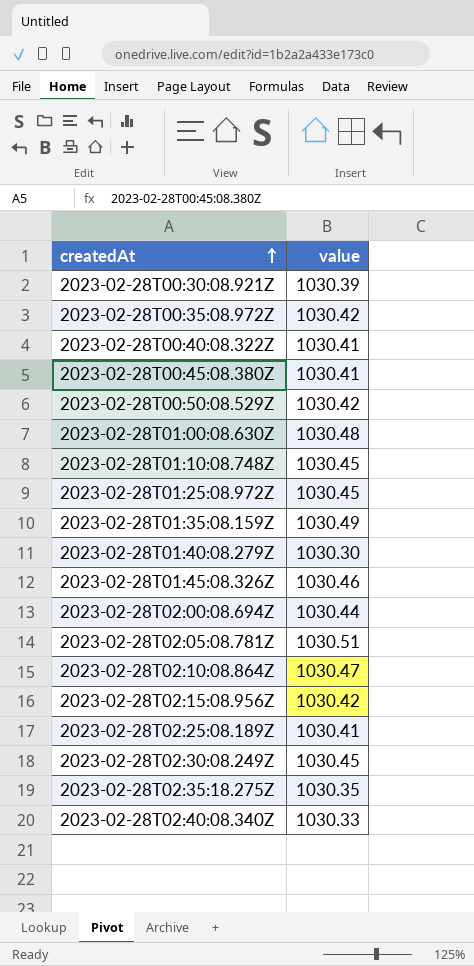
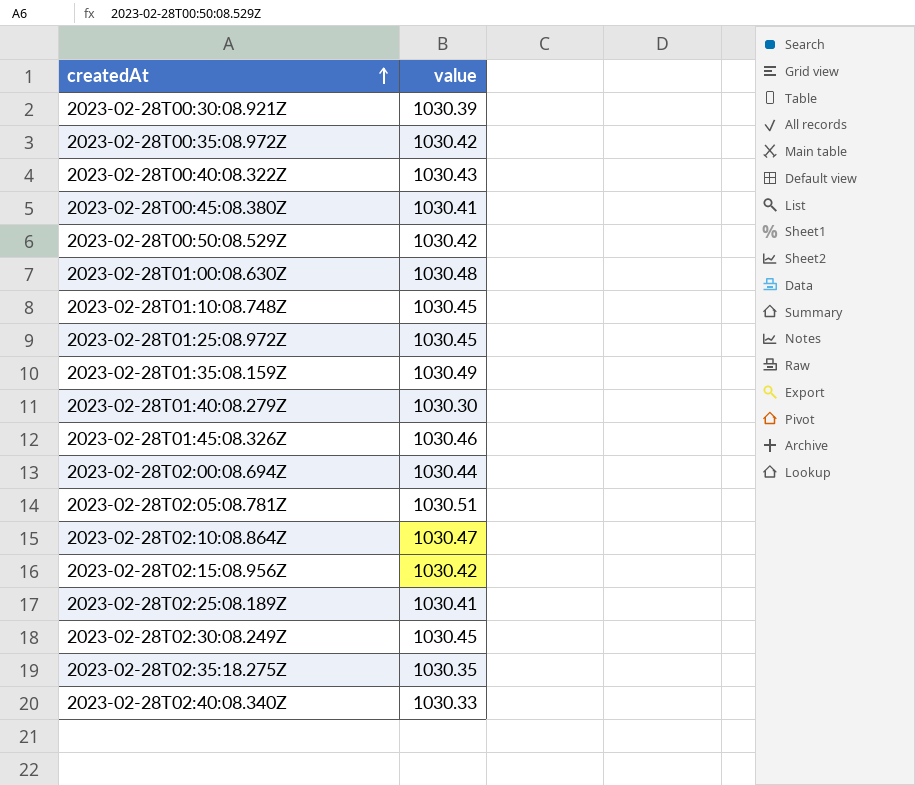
2023-02-28T00:40:08.322Z | value: 1030.41 -> 1030.43

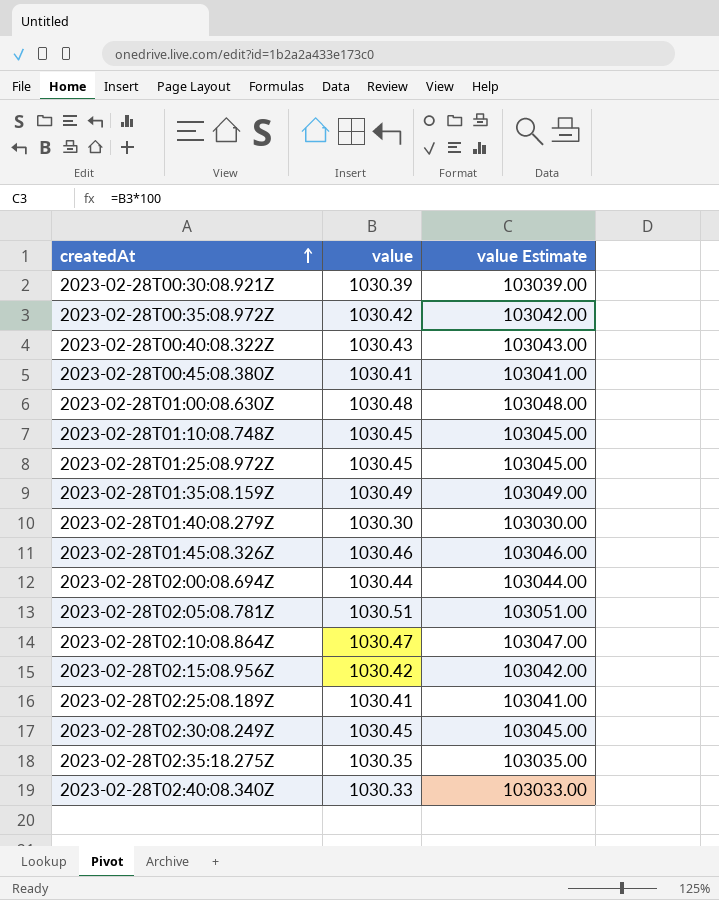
column value Estimate | formula: none -> [value] * 100
row 2023-02-28T00:50:08.529Z: 1030.42 -> none

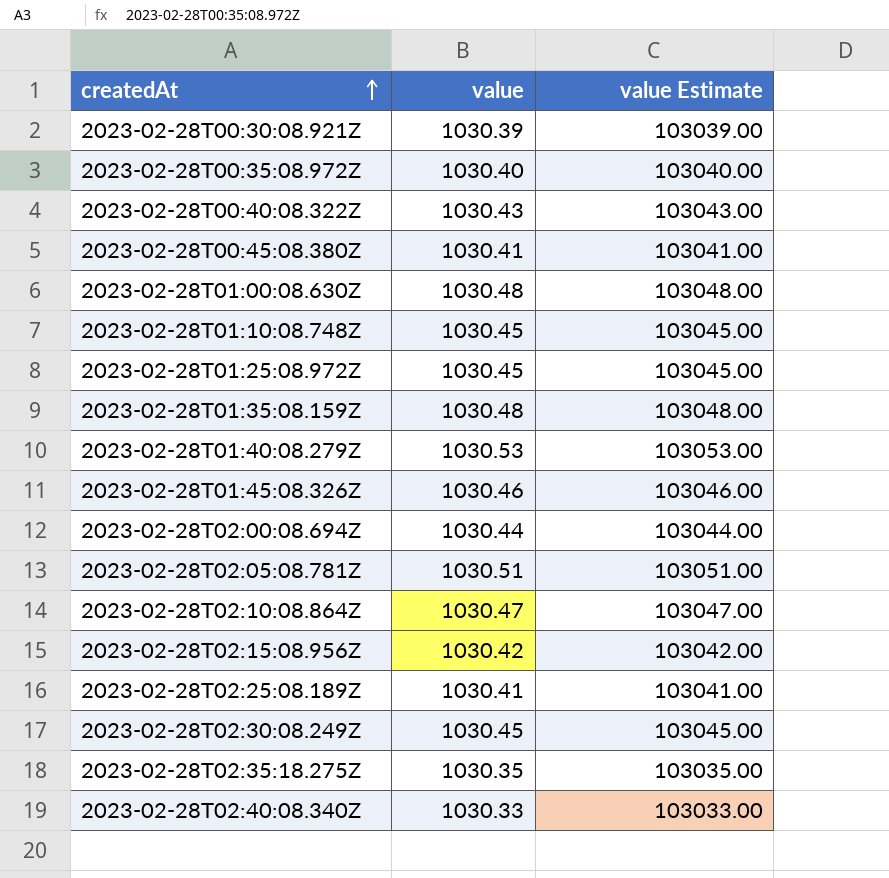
2023-02-28T00:35:08.972Z | value: 1030.42 -> 1030.40
2023-02-28T00:35:08.972Z | value Estimate: 103042.00 -> 103040.00
2023-02-28T01:35:08.159Z | value: 1030.49 -> 1030.48
2023-02-28T01:35:08.159Z | value Estimate: 103049.00 -> 103048.00
2023-02-28T01:40:08.279Z | value: 1030.30 -> 1030.53
2023-02-28T01:40:08.279Z | value Estimate: 103030.00 -> 103053.00

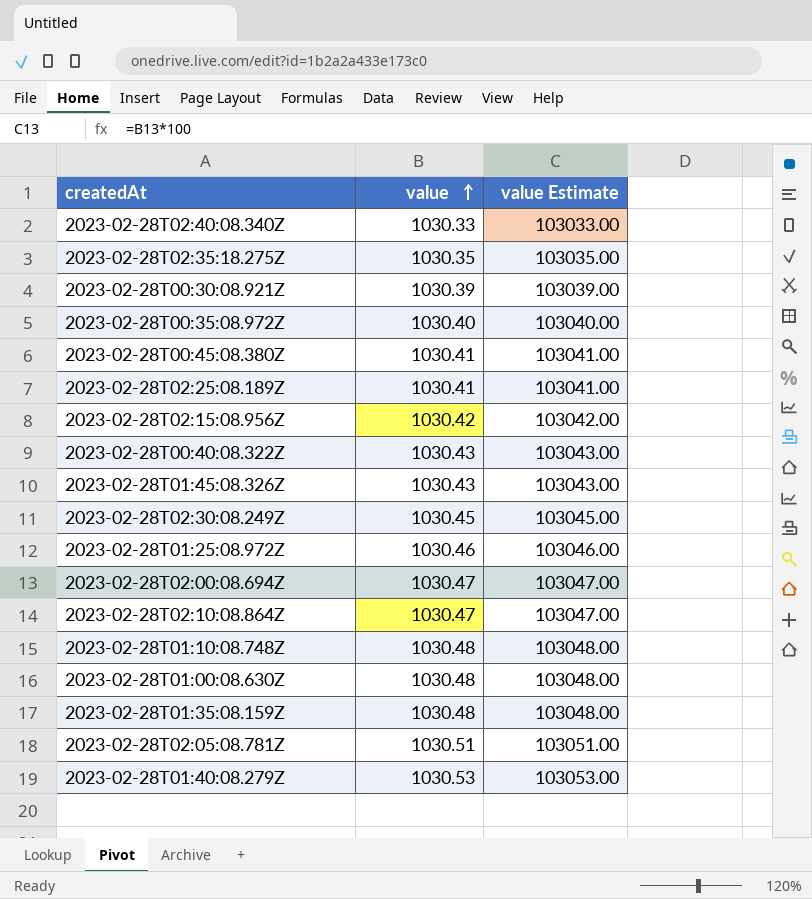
row order: createdAt ascending -> value ascending
2023-02-28T01:45:08.326Z | value: 1030.46 -> 1030.43
2023-02-28T01:45:08.326Z | value Estimate: 103046.00 -> 103043.00
2023-02-28T01:25:08.972Z | value: 1030.45 -> 1030.46
2023-02-28T01:25:08.972Z | value Estimate: 103045.00 -> 103046.00
2023-02-28T02:00:08.694Z | value: 1030.44 -> 1030.47
2023-02-28T02:00:08.694Z | value Estimate: 103044.00 -> 103047.00
2023-02-28T01:10:08.748Z | value: 1030.45 -> 1030.48
2023-02-28T01:10:08.748Z | value Estimate: 103045.00 -> 103048.00

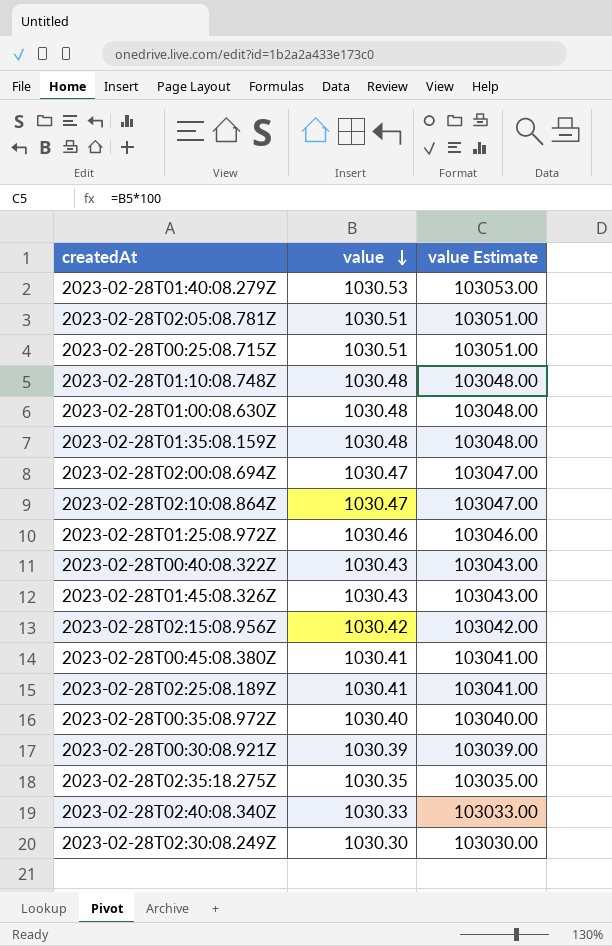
row order: value ascending -> value descending
row 2023-02-28T00:25:08.715Z: none -> 1030.51 | 103051.00
2023-02-28T02:30:08.249Z | value: 1030.45 -> 1030.30
2023-02-28T02:30:08.249Z | value Estimate: 103045.00 -> 103030.00

